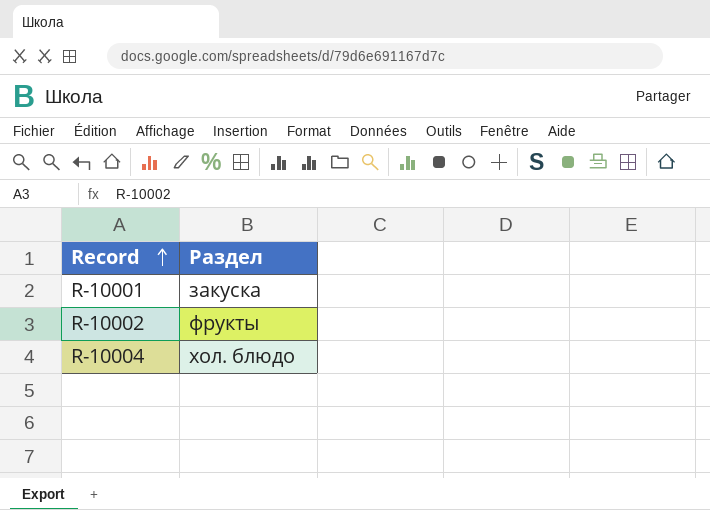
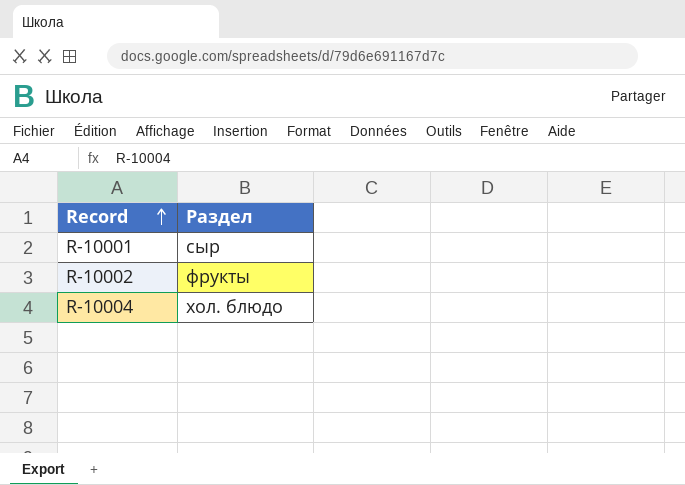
R-10001 | Раздел: закуска -> сыр

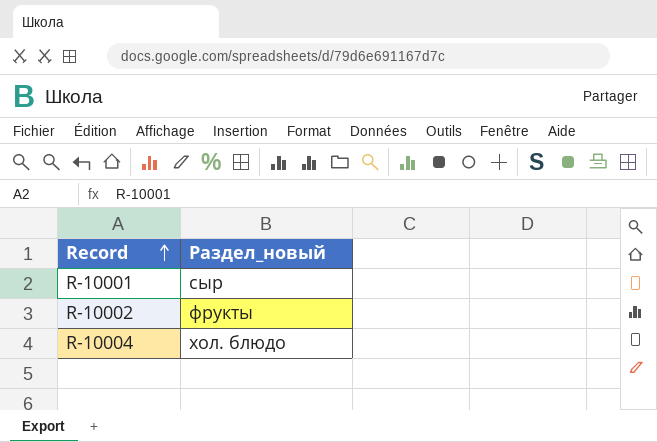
column name: Раздел -> Раздел_новый

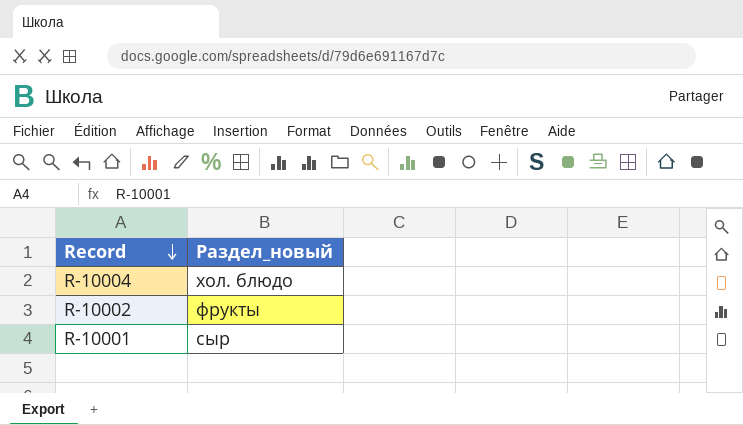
row order: Record ascending -> Record descending

